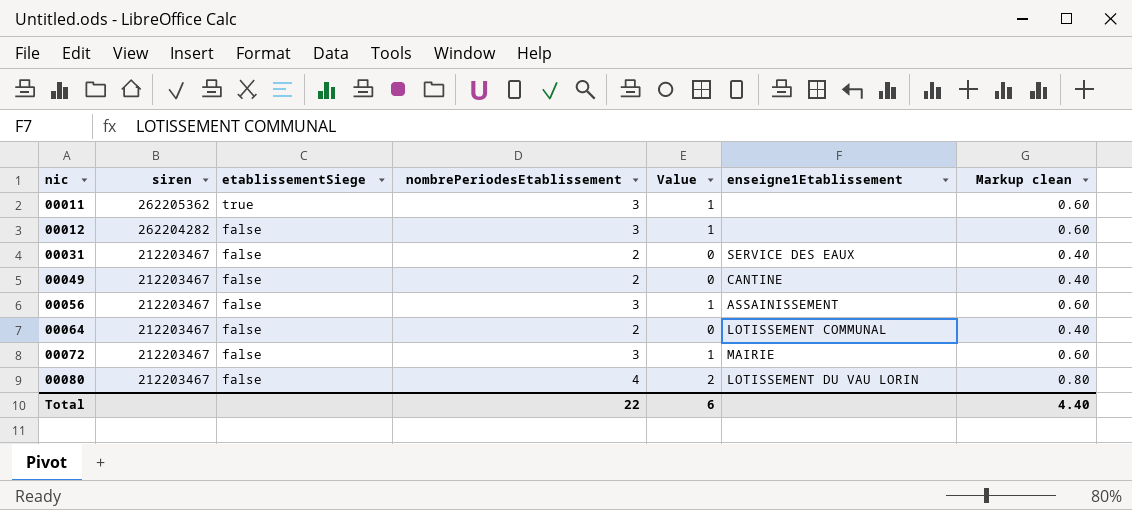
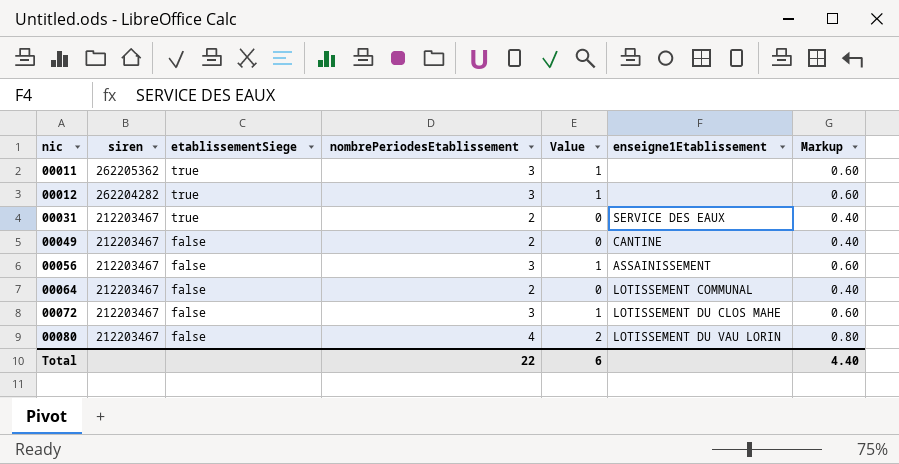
column name: Markup clean -> Markup
00012 | etablissementSiege: false -> true
00031 | etablissementSiege: false -> true
00072 | enseigne1Etablissement: MAIRIE -> LOTISSEMENT DU CLOS MAHE

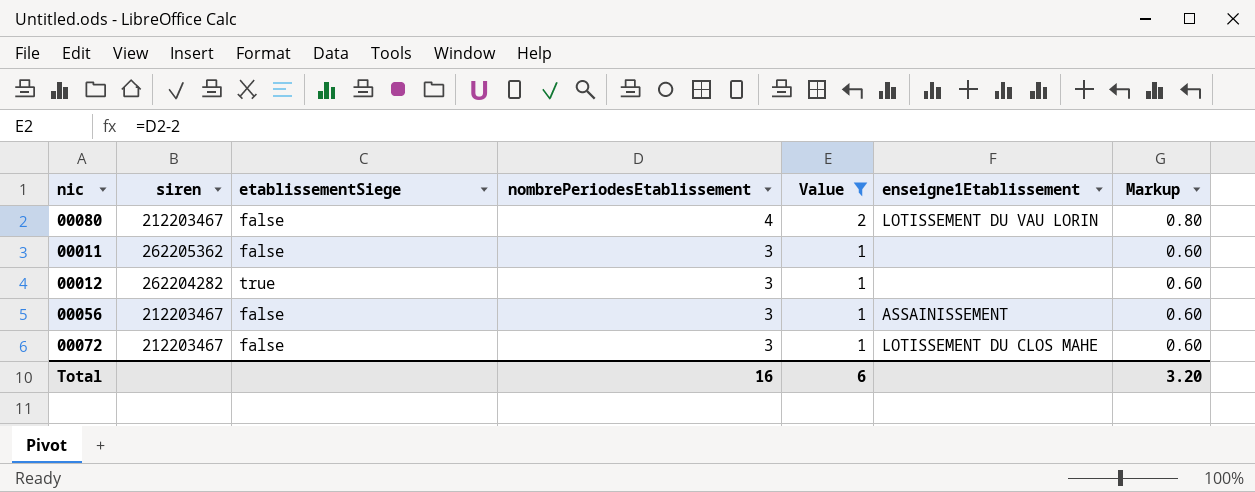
filter: none -> Value != 0
row order: nic ascending -> nombrePeriodesEtablissement descending
00011 | etablissementSiege: true -> false
Total | nombrePeriodesEtablissement: 22 -> 16
Total | Markup: 4.40 -> 3.20

